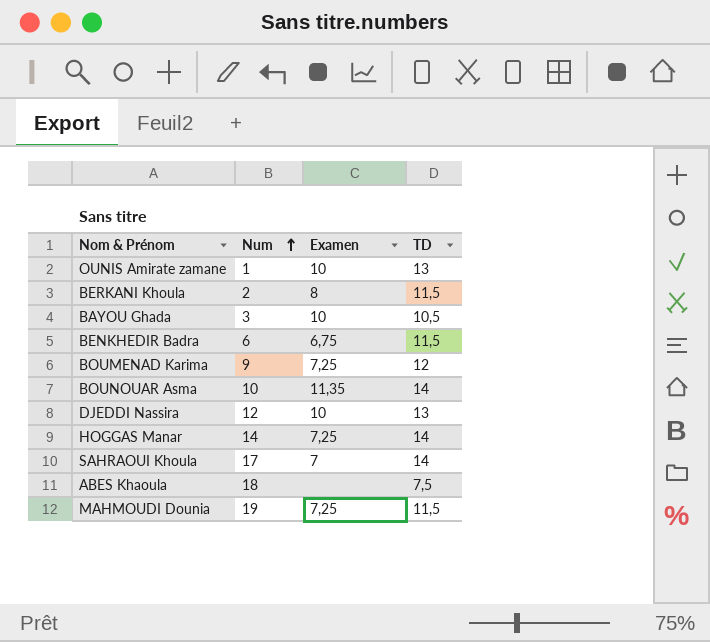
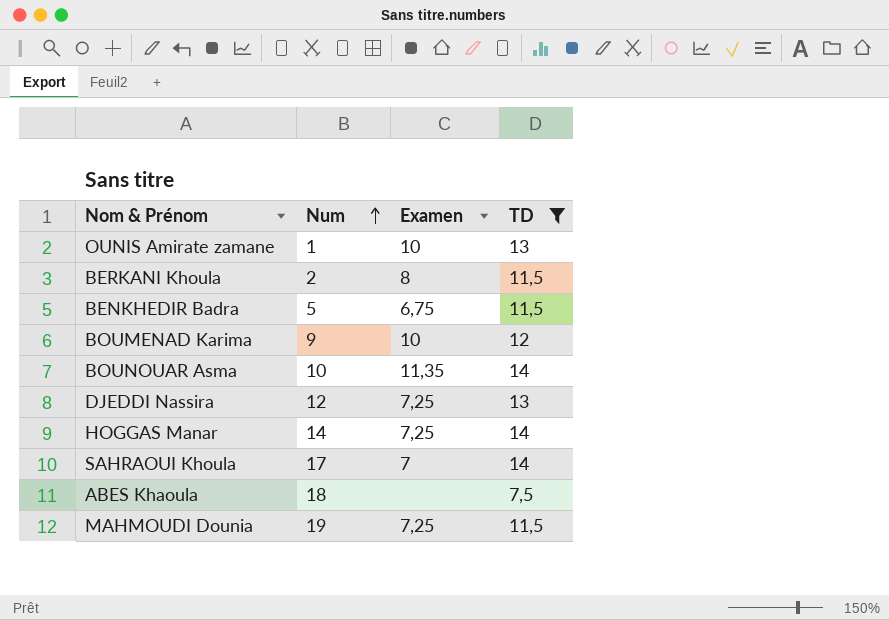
filter: none -> TD != 10,5
BENKHEDIR Badra | Num: 6 -> 5
BOUMENAD Karima | Examen: 7,25 -> 10
DJEDDI Nassira | Examen: 10 -> 7,25

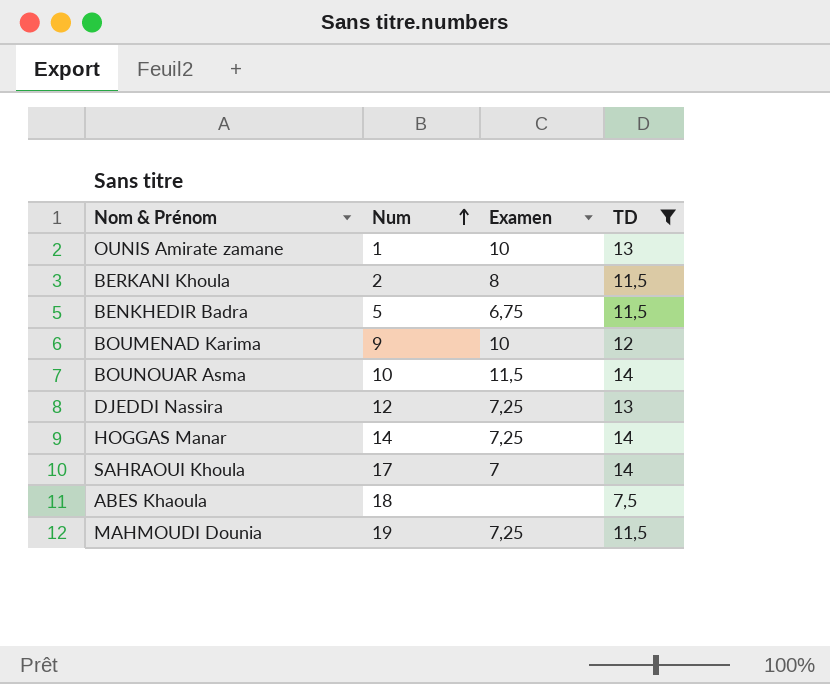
BOUNOUAR Asma | Examen: 11,35 -> 11,5

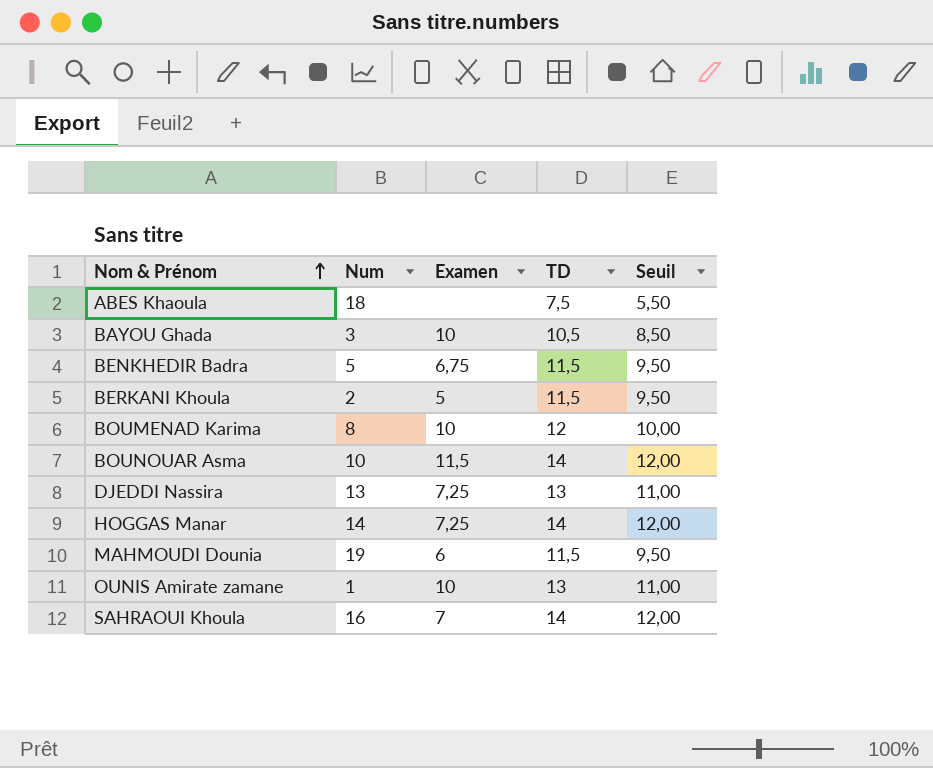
filter: TD != 10,5 -> none
row order: Num ascending -> Nom & Prénom ascending
column Seuil | formula: none -> [TD] - 2
BERKANI Khoula | Examen: 8 -> 5
BOUMENAD Karima | Num: 9 -> 8
DJEDDI Nassira | Num: 12 -> 13
MAHMOUDI Dounia | Examen: 7,25 -> 6
SAHRAOUI Khoula | Num: 17 -> 16

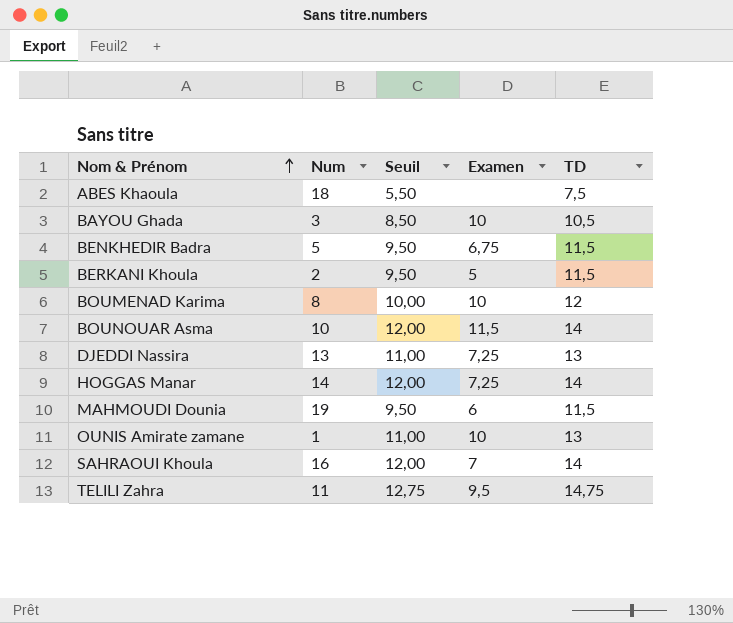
column Seuil | position: 5 -> 3
row TELILI Zahra: none -> 11 | 12,75 | 9,5 | 14,75

